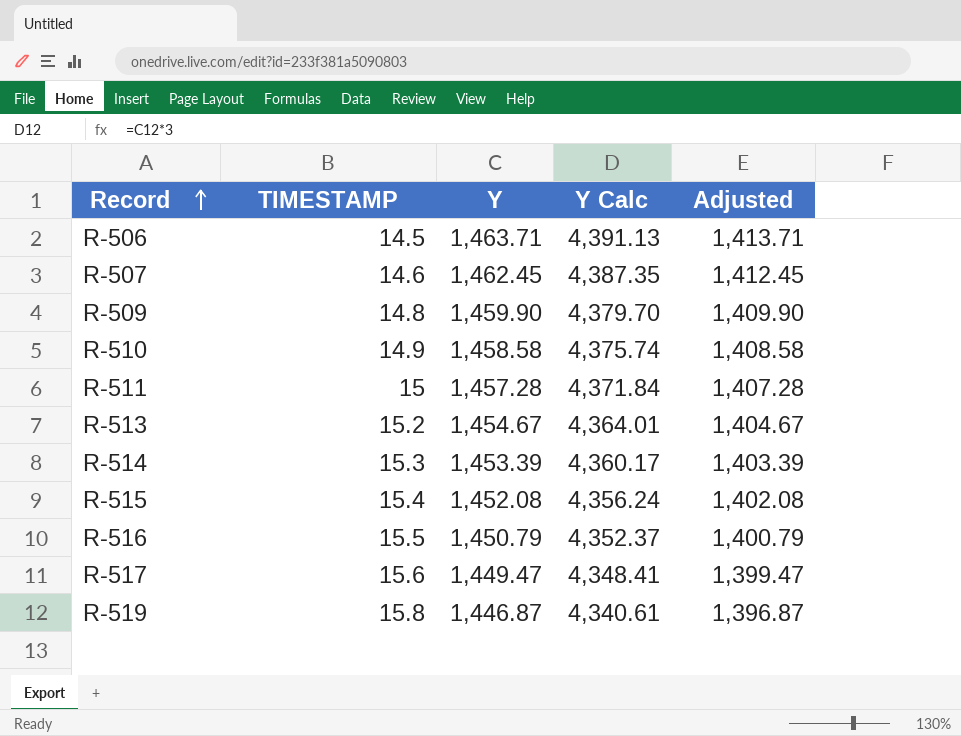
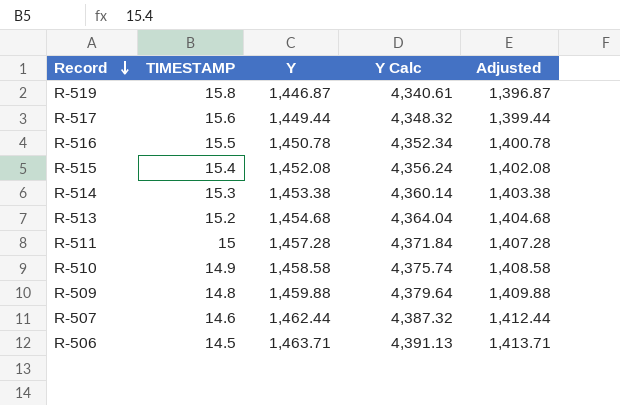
row order: Record ascending -> Record descending
R-517 | Y: 1,449.47 -> 1,449.44
R-517 | Y Calc: 4,348.41 -> 4,348.32
R-517 | Adjusted: 1,399.47 -> 1,399.44
R-516 | Y: 1,450.79 -> 1,450.78
R-516 | Y Calc: 4,352.37 -> 4,352.34
R-516 | Adjusted: 1,400.79 -> 1,400.78
R-514 | Y: 1,453.39 -> 1,453.38
R-514 | Y Calc: 4,360.17 -> 4,360.14
R-514 | Adjusted: 1,403.39 -> 1,403.38
R-513 | Y: 1,454.67 -> 1,454.68
R-513 | Y Calc: 4,364.01 -> 4,364.04
R-513 | Adjusted: 1,404.67 -> 1,404.68
R-509 | Y: 1,459.90 -> 1,459.88
R-509 | Y Calc: 4,379.70 -> 4,379.64
R-509 | Adjusted: 1,409.90 -> 1,409.88
R-507 | Y: 1,462.45 -> 1,462.44
R-507 | Y Calc: 4,387.35 -> 4,387.32
R-507 | Adjusted: 1,412.45 -> 1,412.44

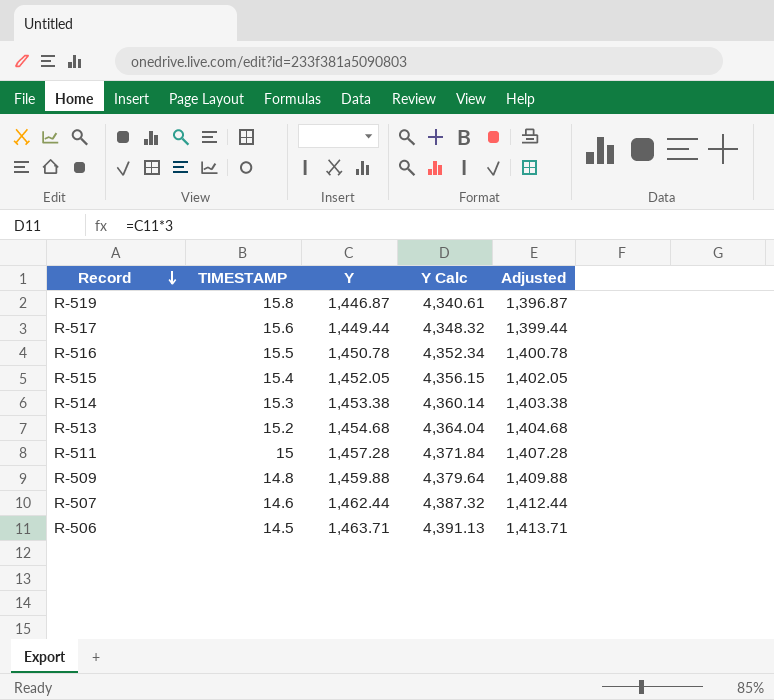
row R-510: 14.9 | 1,458.58 | 4,375.74 | 1,408.58 -> none
R-515 | Y: 1,452.08 -> 1,452.05
R-515 | Y Calc: 4,356.24 -> 4,356.15
R-515 | Adjusted: 1,402.08 -> 1,402.05

